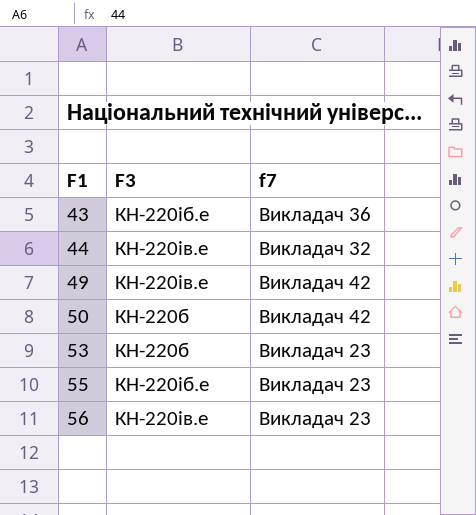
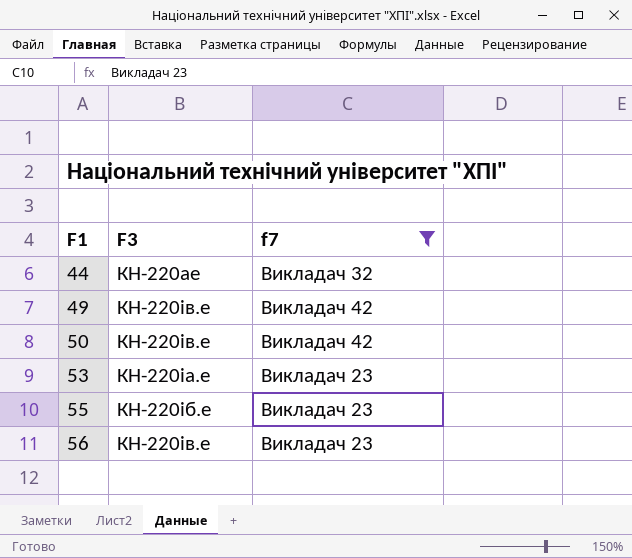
filter: none -> f7 != Викладач 36
44 | F3: КН-220ів.е -> КН-220ае
50 | F3: КН-220б -> КН-220ів.е
53 | F3: КН-220б -> КН-220іа.е

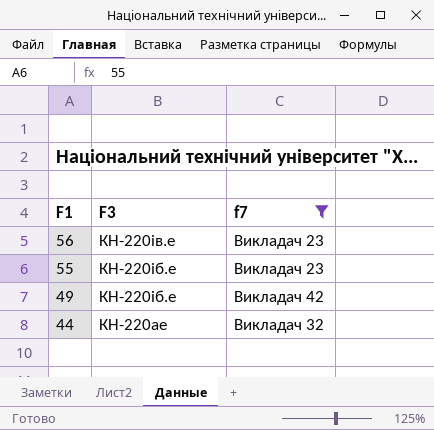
row order: F1 ascending -> F1 descending
row 50: КН-220ів.е | Викладач 42 -> none
row 53: КН-220іа.е | Викладач 23 -> none
49 | F3: КН-220ів.е -> КН-220іб.е

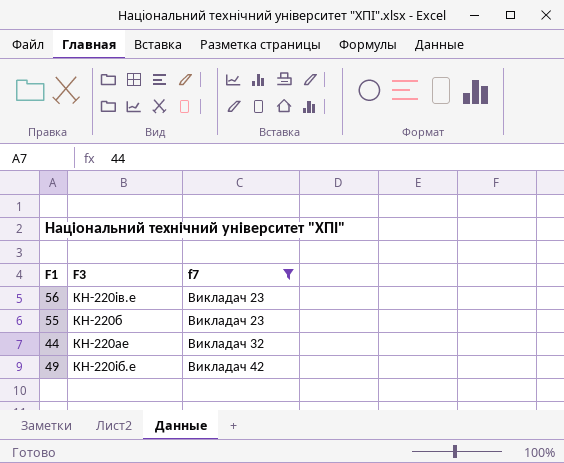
row order: F1 descending -> f7 ascending
55 | F3: КН-220іб.е -> КН-220б

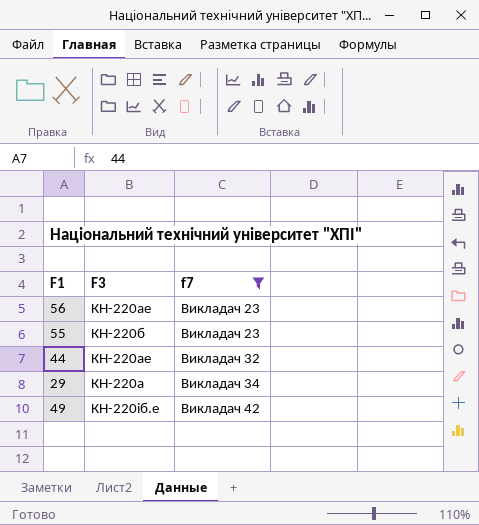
56 | F3: КН-220ів.е -> КН-220ае
row 29: none -> КН-220а | Викладач 34

